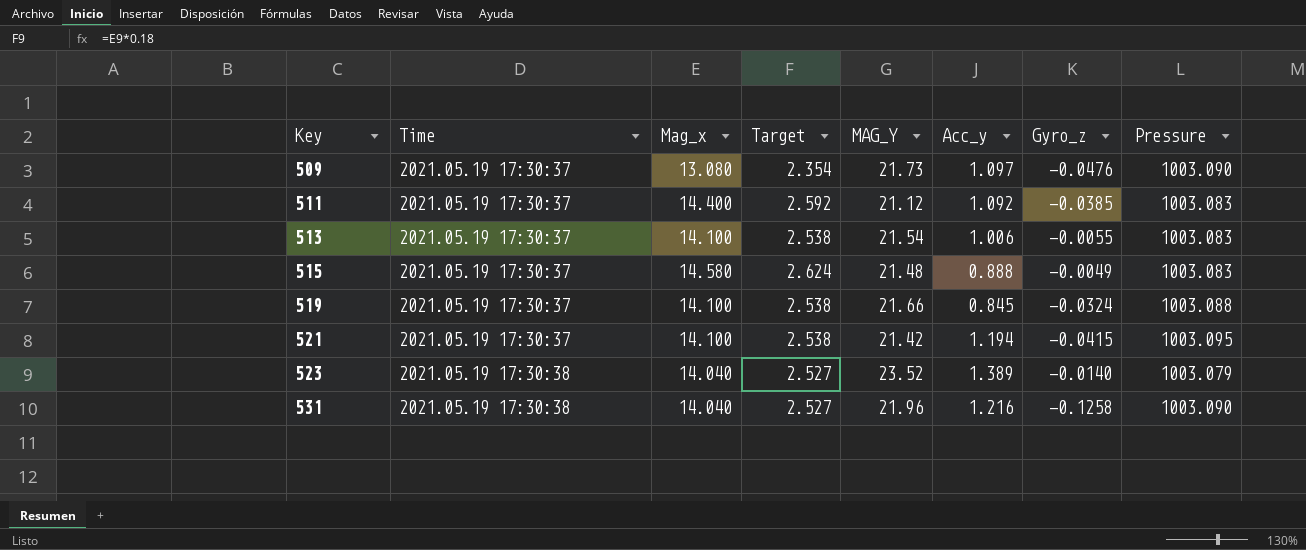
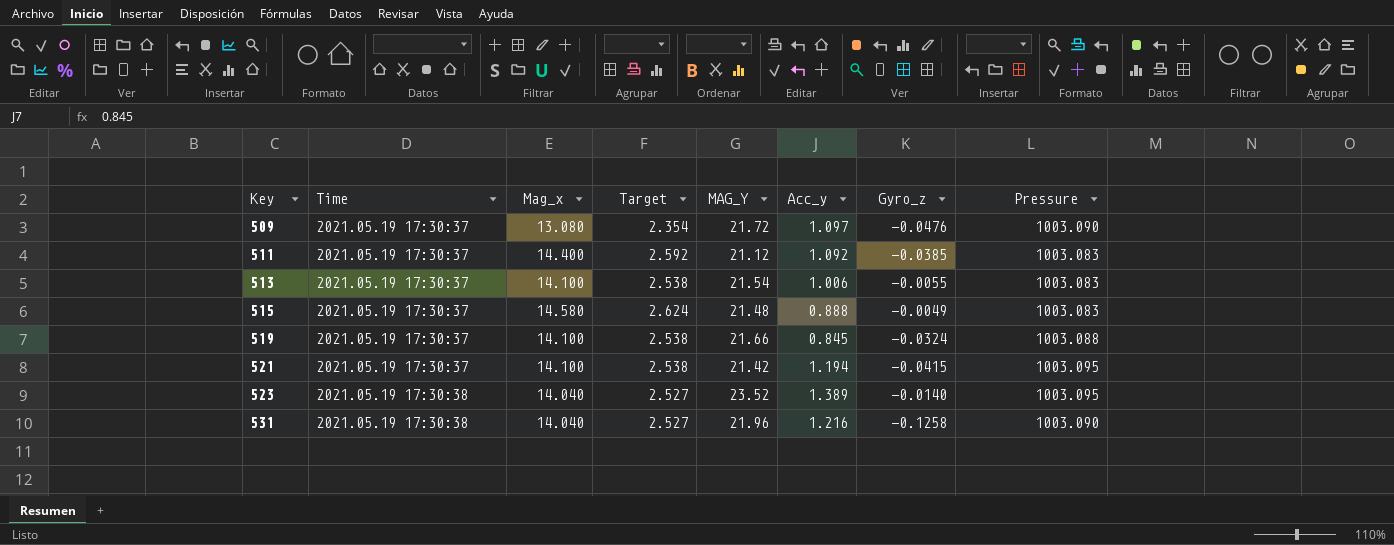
509 | MAG_Y: 21.73 -> 21.72
523 | Pressure: 1003.079 -> 1003.095

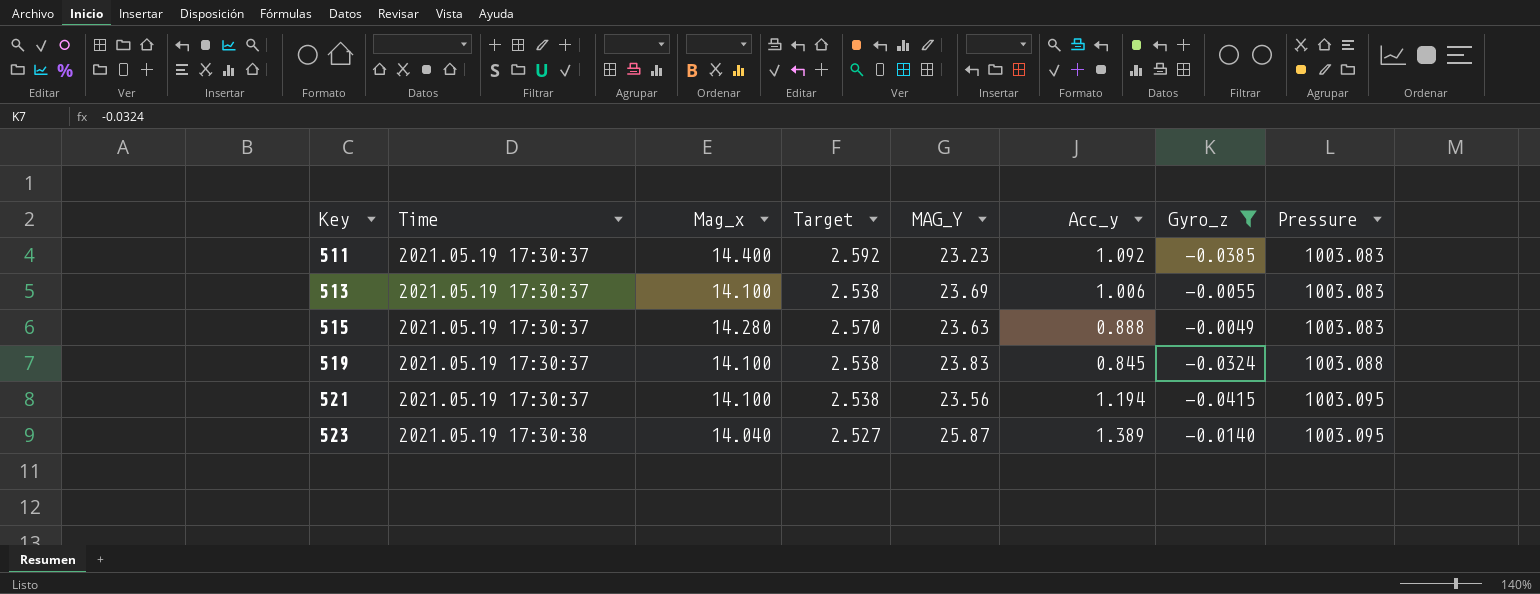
filter: none -> Gyro_z >= -0.0415
511 | MAG_Y: 21.12 -> 23.23
513 | MAG_Y: 21.54 -> 23.69
515 | Mag_x: 14.580 -> 14.280
515 | Target: 2.624 -> 2.570
515 | MAG_Y: 21.48 -> 23.63
519 | MAG_Y: 21.66 -> 23.83
521 | MAG_Y: 21.42 -> 23.56
523 | MAG_Y: 23.52 -> 25.87

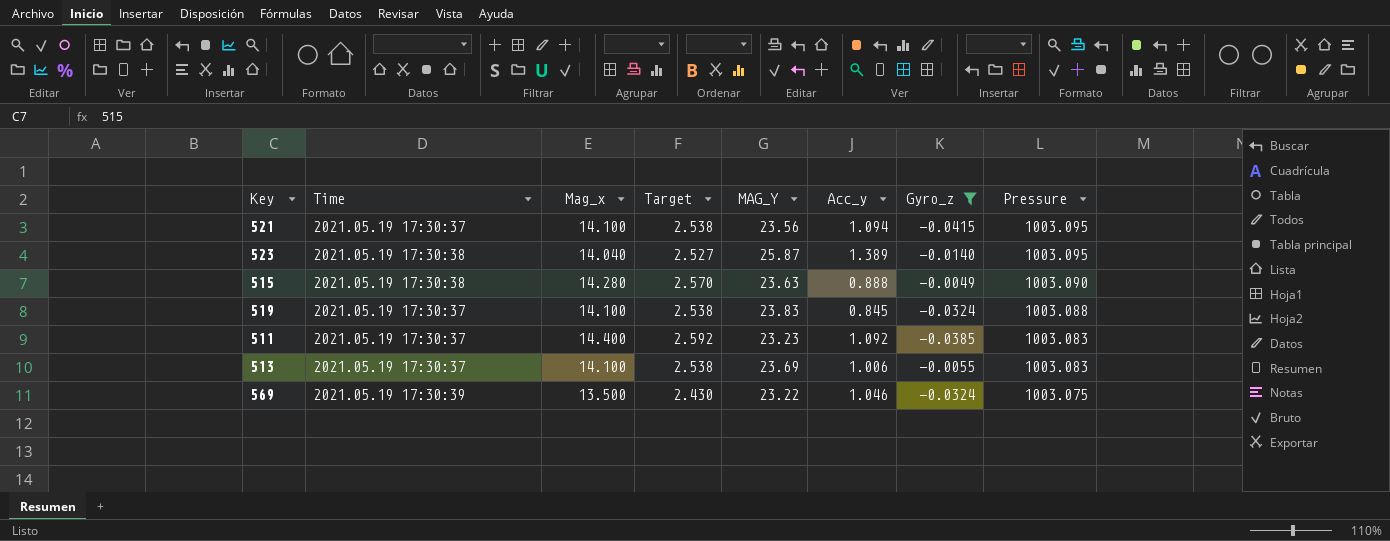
row order: Key ascending -> Pressure descending
521 | Acc_y: 1.194 -> 1.094
515 | Time: 2021.05.19 17:30:37 -> 2021.05.19 17:30:38
515 | Pressure: 1003.083 -> 1003.090
row 569: none -> 2021.05.19 17:30:39 | 13.500 | 2.430 | 23.22 | 1.046 | -0.0324 | 1003.075

